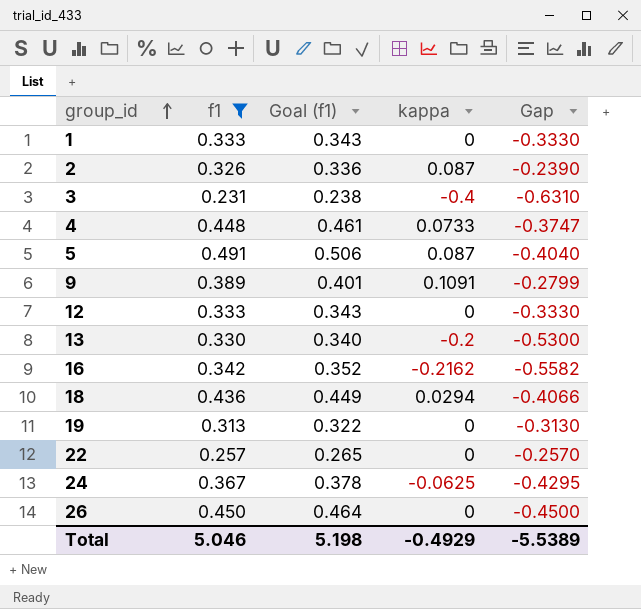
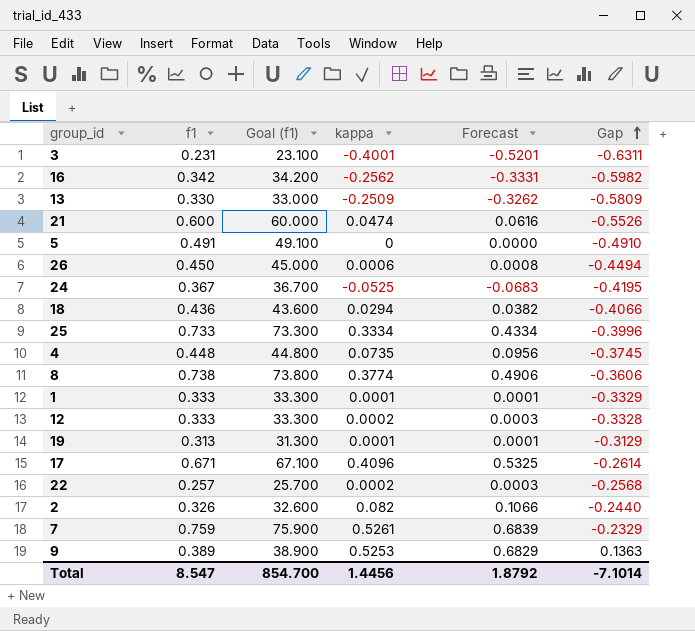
filter: f1 <= 0.491 -> none
row order: group_id ascending -> Gap ascending
column Goal (f1) | formula: [f1] * 1.03 -> [f1] * 100
column Forecast | formula: none -> [kappa] * 1.3
3 | kappa: -0.4 -> -0.4001
3 | Gap: -0.6310 -> -0.6311
16 | kappa: -0.2162 -> -0.2562
16 | Gap: -0.5582 -> -0.5982
13 | kappa: -0.2 -> -0.2509
13 | Gap: -0.5300 -> -0.5809
5 | kappa: 0.087 -> 0
5 | Gap: -0.4040 -> -0.4910
26 | kappa: 0 -> 0.0006
26 | Gap: -0.4500 -> -0.4494
24 | kappa: -0.0625 -> -0.0525
24 | Gap: -0.4295 -> -0.4195
4 | kappa: 0.0733 -> 0.0735
4 | Gap: -0.3747 -> -0.3745
1 | kappa: 0 -> 0.0001
1 | Gap: -0.3330 -> -0.3329
12 | kappa: 0 -> 0.0002
12 | Gap: -0.3330 -> -0.3328
19 | kappa: 0 -> 0.0001
19 | Gap: -0.3130 -> -0.3129
22 | kappa: 0 -> 0.0002
22 | Gap: -0.2570 -> -0.2568
2 | kappa: 0.087 -> 0.082
2 | Gap: -0.2390 -> -0.2440
9 | kappa: 0.1091 -> 0.5253
9 | Gap: -0.2799 -> 0.1363
Total | f1: 5.046 -> 8.547
Total | Goal (f1): 5.198 -> 854.700
Total | kappa: -0.4929 -> 1.4456
Total | Gap: -5.5389 -> -7.1014

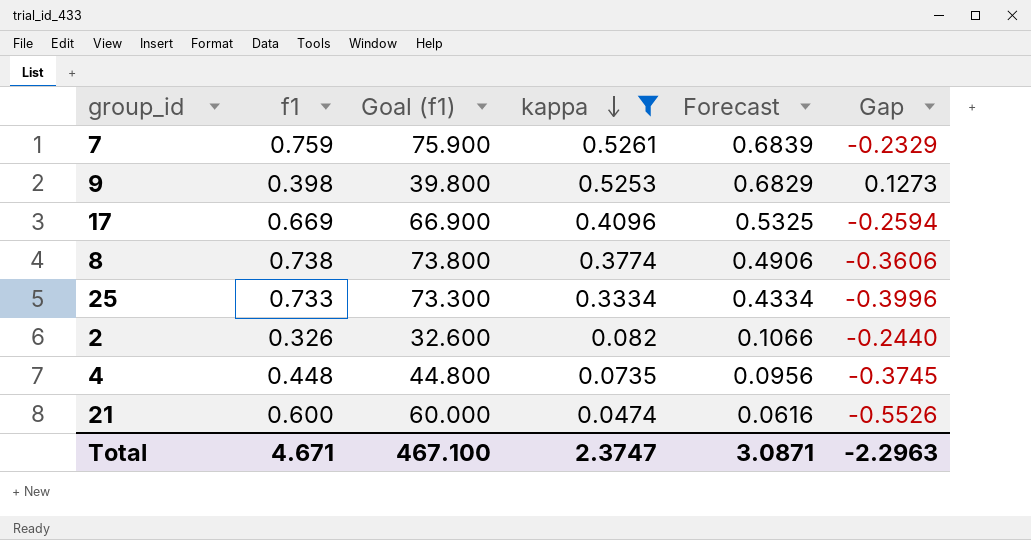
filter: none -> kappa >= 0.0474
row order: Gap ascending -> kappa descending
9 | f1: 0.389 -> 0.398
9 | Goal (f1): 38.900 -> 39.800
9 | Gap: 0.1363 -> 0.1273
17 | f1: 0.671 -> 0.669
17 | Goal (f1): 67.100 -> 66.900
17 | Gap: -0.2614 -> -0.2594
Total | f1: 8.547 -> 4.671
Total | Goal (f1): 854.700 -> 467.100
Total | kappa: 1.4456 -> 2.3747
Total | Forecast: 1.8792 -> 3.0871
Total | Gap: -7.1014 -> -2.2963

